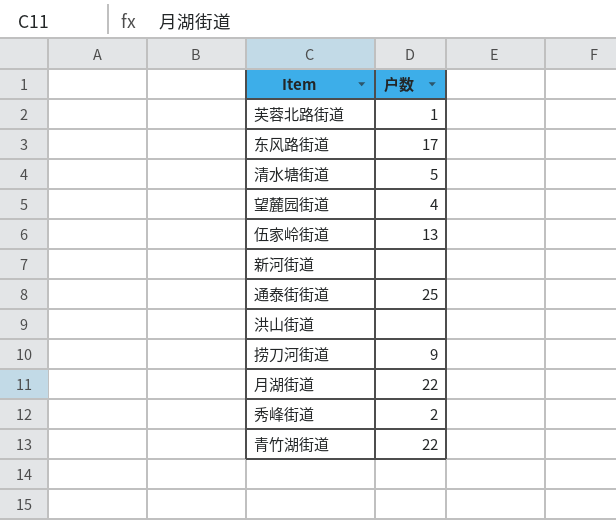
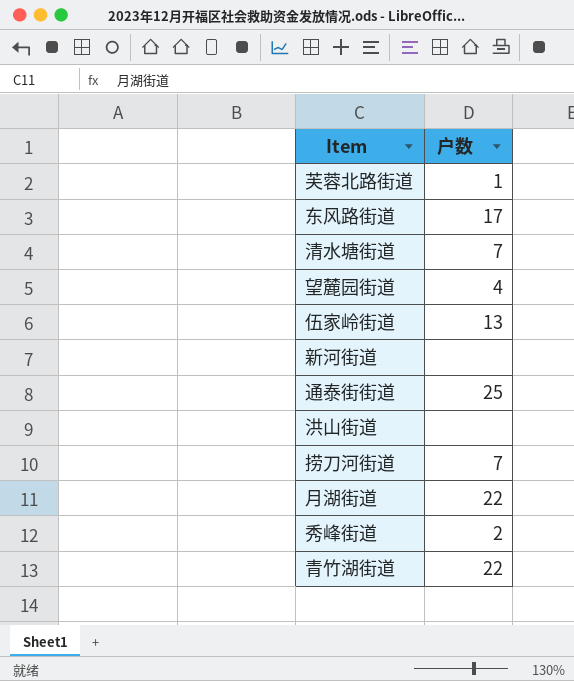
清水塘街道 | 户数: 5 -> 7
捞刀河街道 | 户数: 9 -> 7

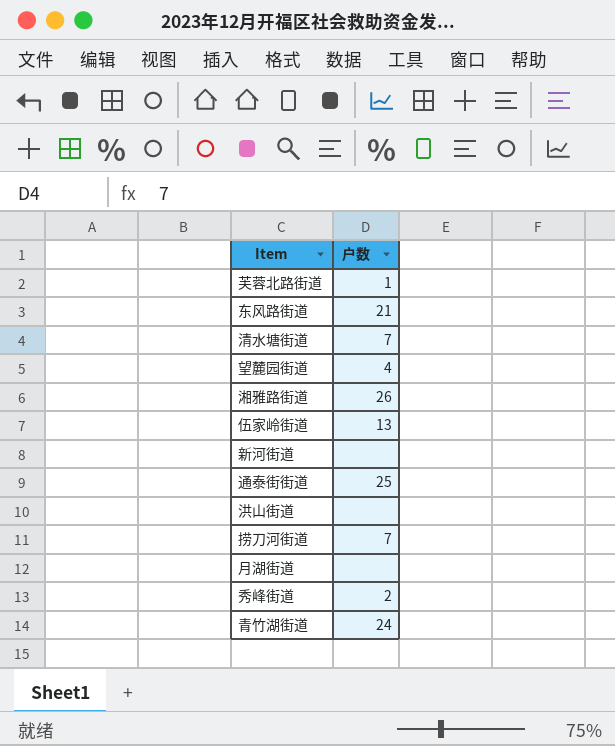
东风路街道 | 户数: 17 -> 21
row 湘雅路街道: none -> 26
月湖街道 | 户数: 22 -> none
青竹湖街道 | 户数: 22 -> 24

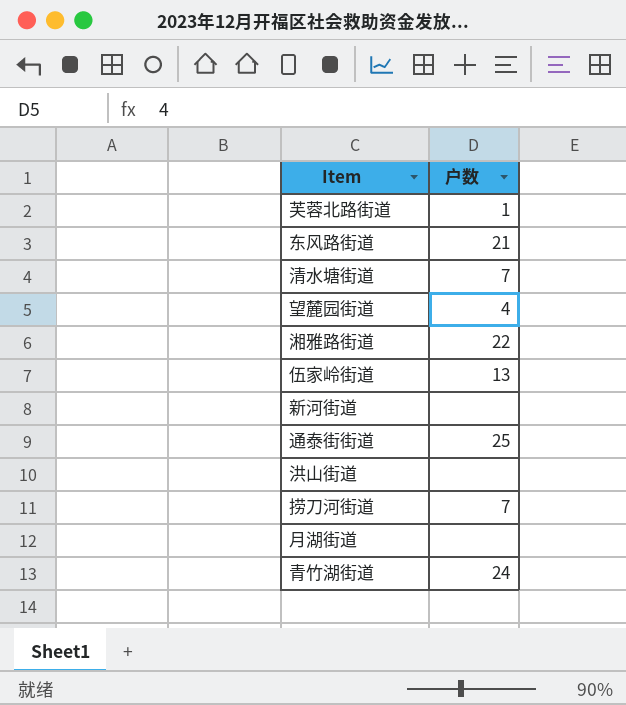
row 秀峰街道: 2 -> none
湘雅路街道 | 户数: 26 -> 22

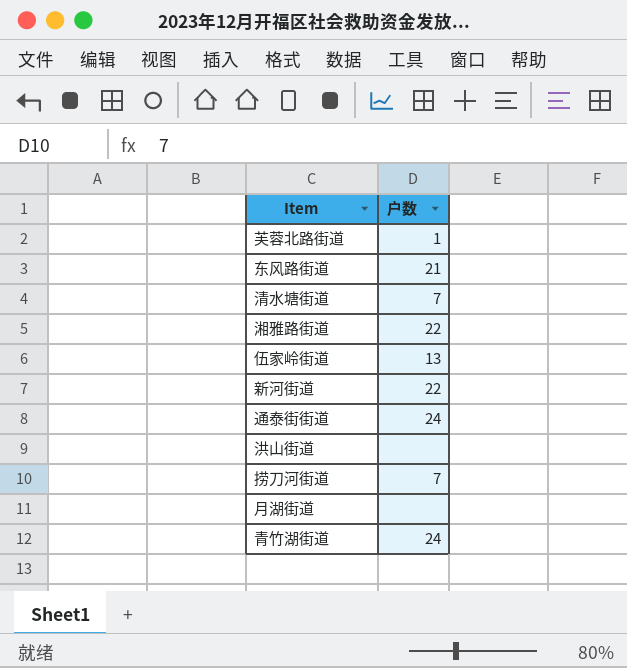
row 望麓园街道: 4 -> none
新河街道 | 户数: none -> 22
通泰街街道 | 户数: 25 -> 24

